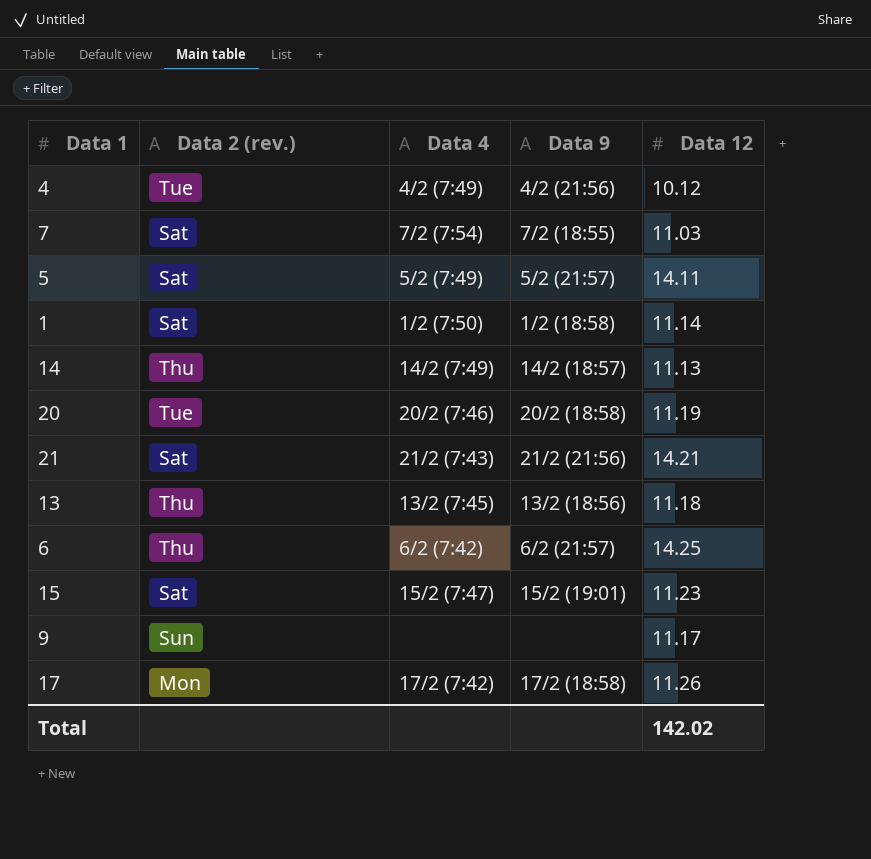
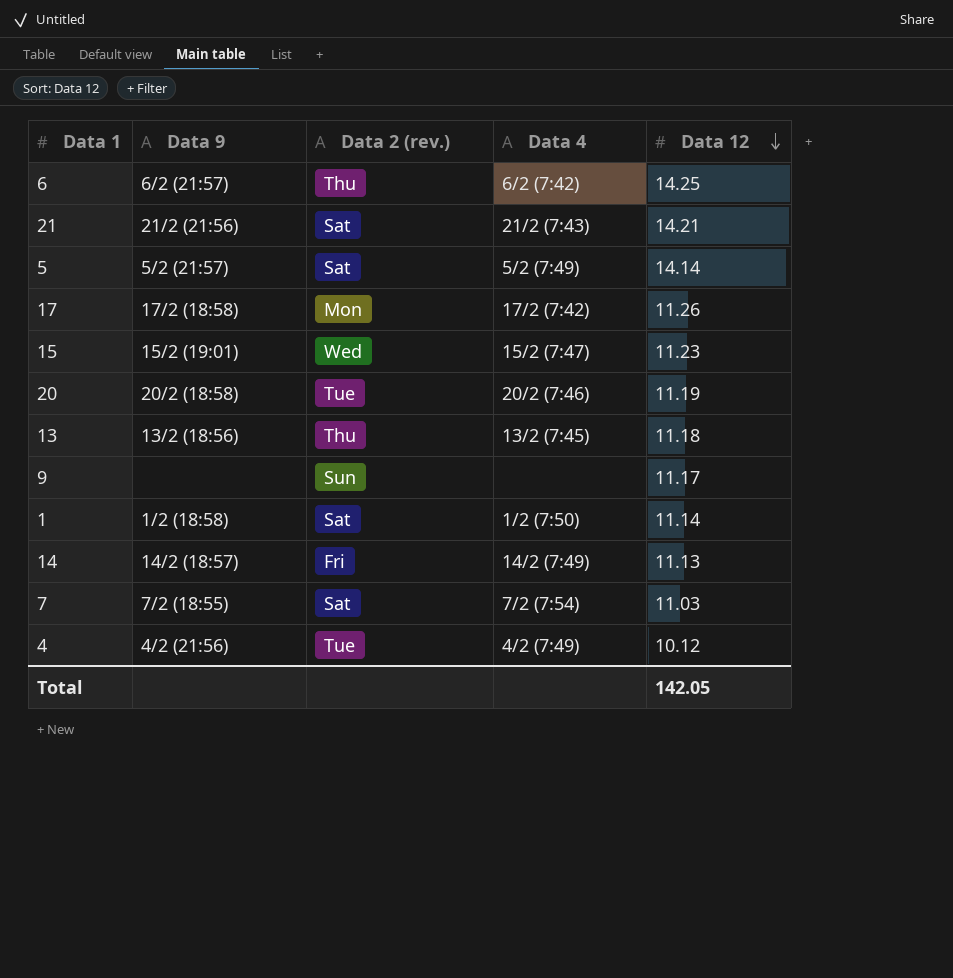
row order: none -> Data 12 descending
column Data 9 | position: 4 -> 2
5 | Data 12: 14.11 -> 14.14
15 | Data 2 (rev.): Sat -> Wed
14 | Data 2 (rev.): Thu -> Fri
Total | Data 12: 142.02 -> 142.05

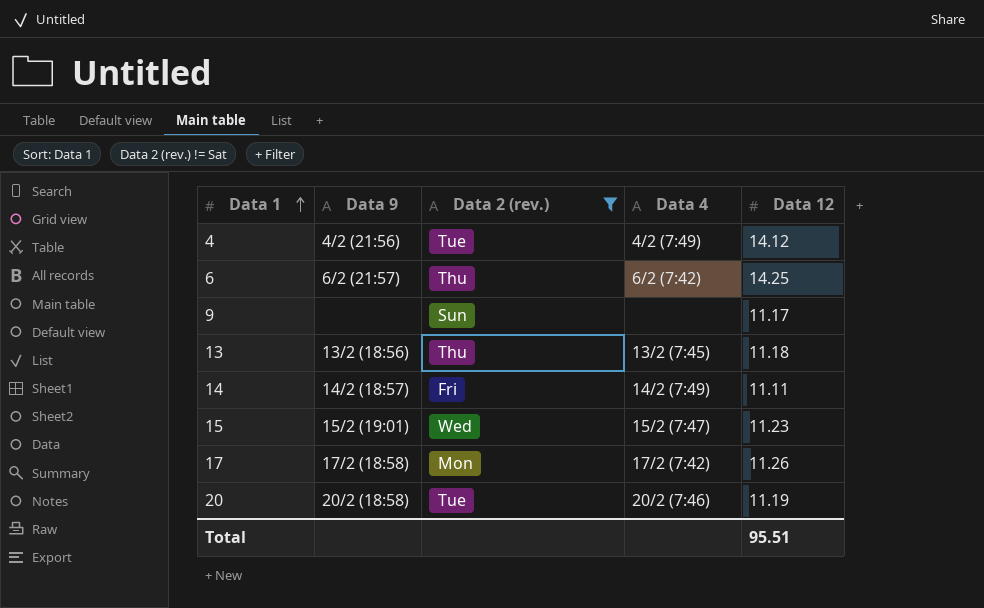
filter: none -> Data 2 (rev.) != Sat
row order: Data 12 descending -> Data 1 ascending
4 | Data 12: 10.12 -> 14.12
14 | Data 12: 11.13 -> 11.11
Total | Data 12: 142.05 -> 95.51

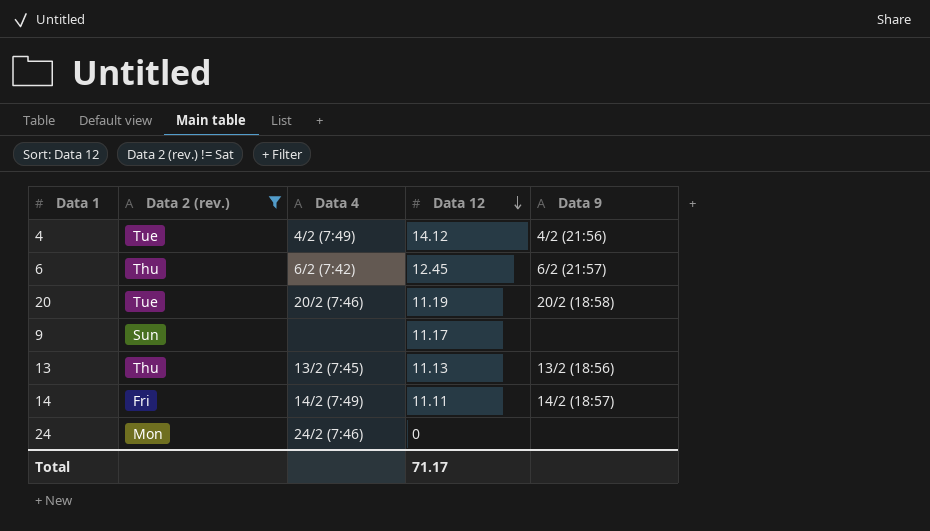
row order: Data 1 ascending -> Data 12 descending
column Data 9 | position: 2 -> 5
row 15: 15/2 (19:01) | Wed | 15/2 (7:47) | 11.23 -> none
row 17: 17/2 (18:58) | Mon | 17/2 (7:42) | 11.26 -> none
6 | Data 12: 14.25 -> 12.45
13 | Data 12: 11.18 -> 11.13
row 24: none -> Mon | 24/2 (7:46) | 0 | none
Total | Data 12: 95.51 -> 71.17

